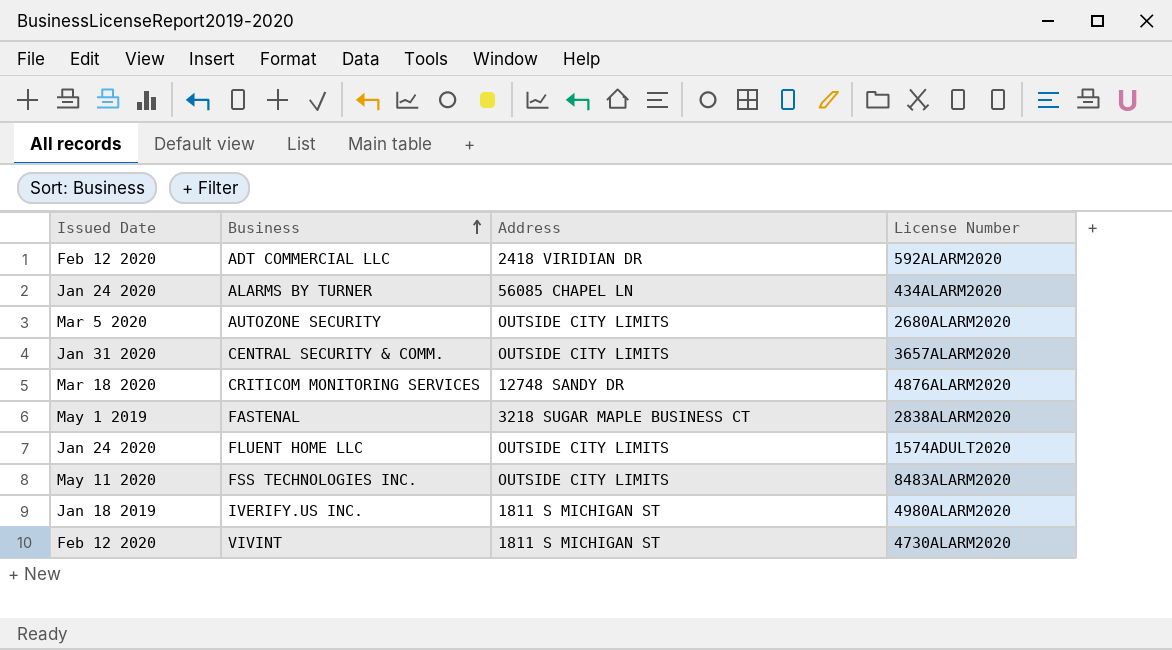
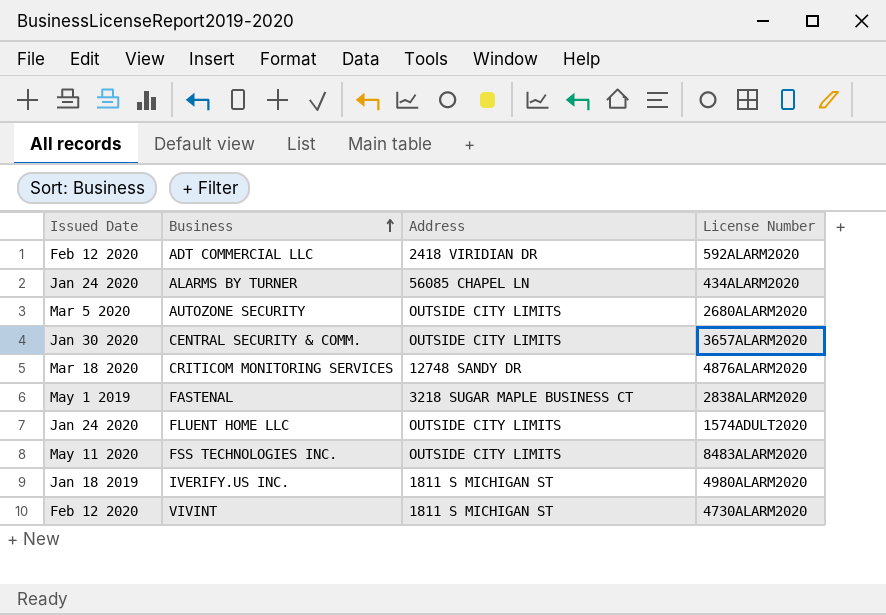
CENTRAL SECURITY & COMM. | Issued Date: Jan 31 2020 -> Jan 30 2020

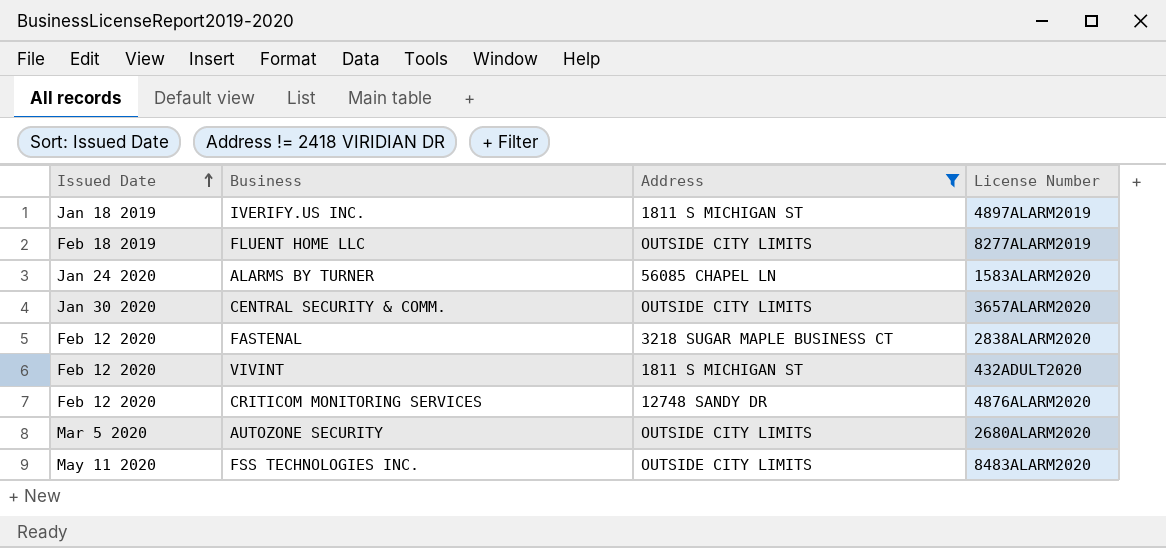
filter: none -> Address != 2418 VIRIDIAN DR
row order: Business ascending -> Issued Date ascending
IVERIFY.US INC. | License Number: 4980ALARM2020 -> 4897ALARM2019
FLUENT HOME LLC | Issued Date: Jan 24 2020 -> Feb 18 2019
FLUENT HOME LLC | License Number: 1574ADULT2020 -> 8277ALARM2019
ALARMS BY TURNER | License Number: 434ALARM2020 -> 1583ALARM2020
FASTENAL | Issued Date: May 1 2019 -> Feb 12 2020
VIVINT | License Number: 4730ALARM2020 -> 432ADULT2020
CRITICOM MONITORING SERVICES | Issued Date: Mar 18 2020 -> Feb 12 2020

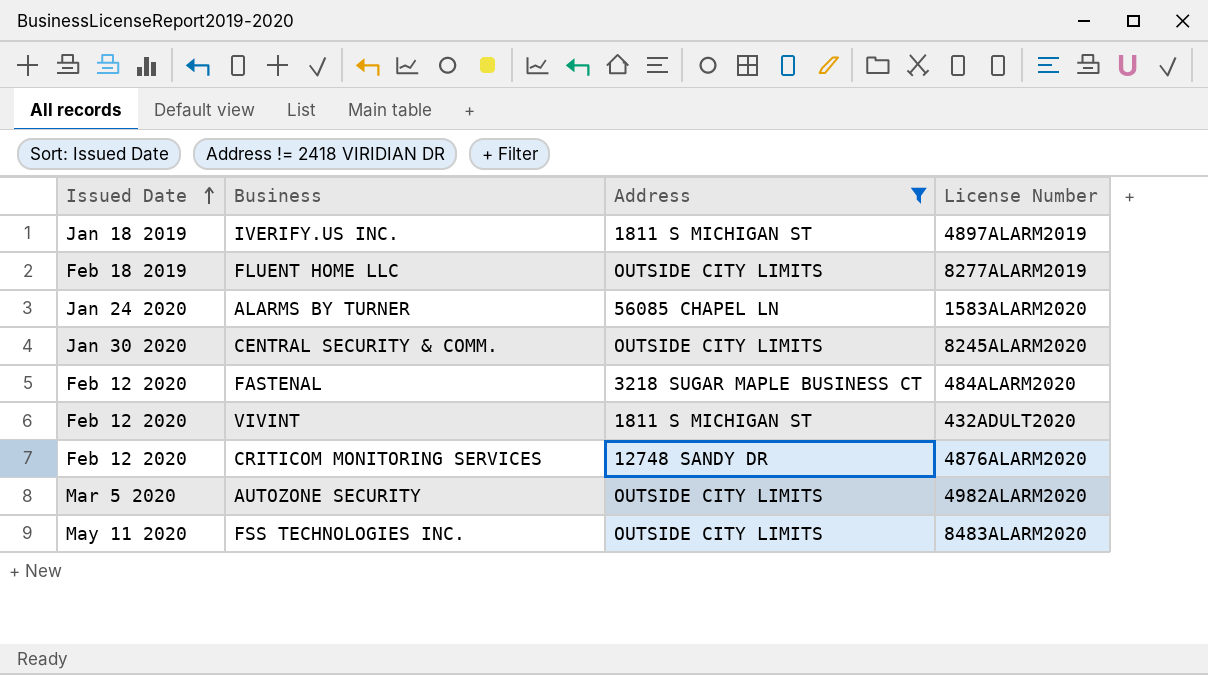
CENTRAL SECURITY & COMM. | License Number: 3657ALARM2020 -> 8245ALARM2020
FASTENAL | License Number: 2838ALARM2020 -> 484ALARM2020
AUTOZONE SECURITY | License Number: 2680ALARM2020 -> 4982ALARM2020

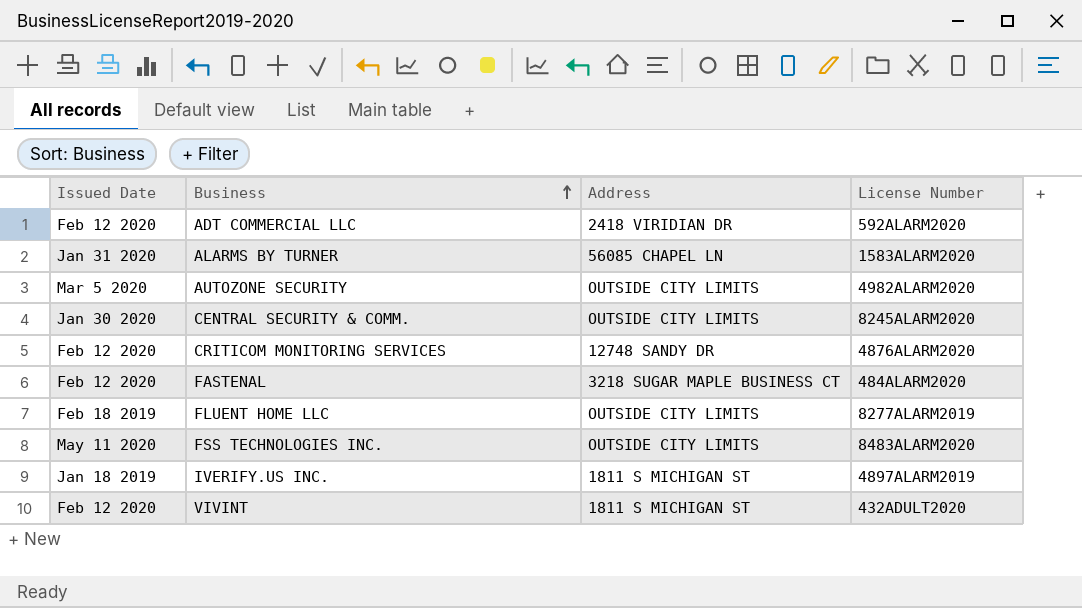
filter: Address != 2418 VIRIDIAN DR -> none
row order: Issued Date ascending -> Business ascending
ALARMS BY TURNER | Issued Date: Jan 24 2020 -> Jan 31 2020

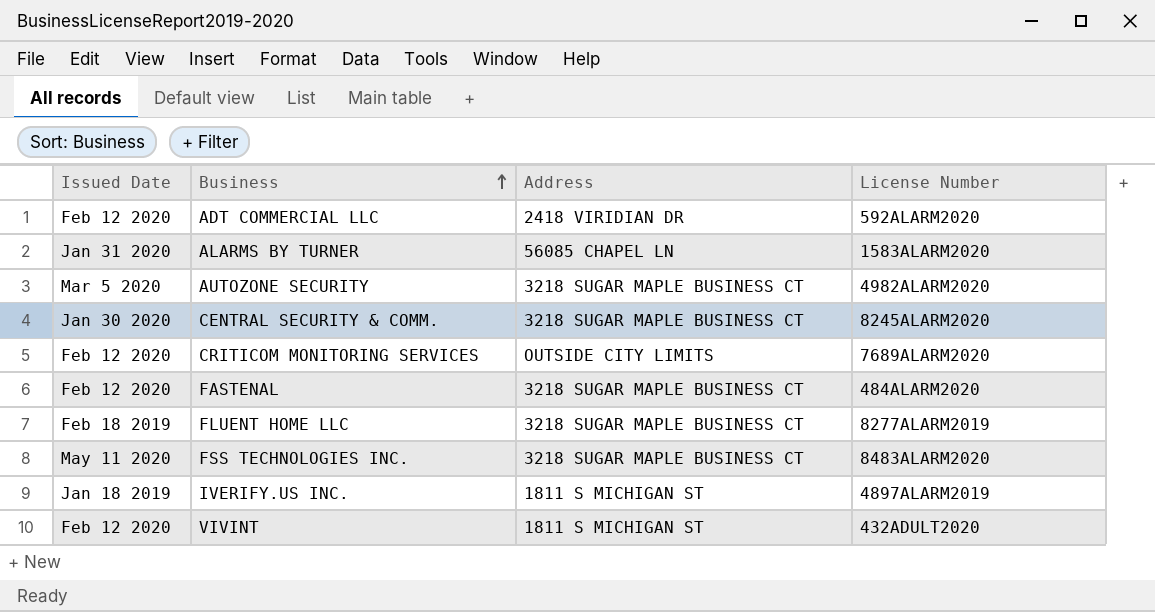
AUTOZONE SECURITY | Address: OUTSIDE CITY LIMITS -> 3218 SUGAR MAPLE BUSINESS CT
CENTRAL SECURITY & COMM. | Address: OUTSIDE CITY LIMITS -> 3218 SUGAR MAPLE BUSINESS CT
CRITICOM MONITORING SERVICES | Address: 12748 SANDY DR -> OUTSIDE CITY LIMITS
CRITICOM MONITORING SERVICES | License Number: 4876ALARM2020 -> 7689ALARM2020
FLUENT HOME LLC | Address: OUTSIDE CITY LIMITS -> 3218 SUGAR MAPLE BUSINESS CT
FSS TECHNOLOGIES INC. | Address: OUTSIDE CITY LIMITS -> 3218 SUGAR MAPLE BUSINESS CT

